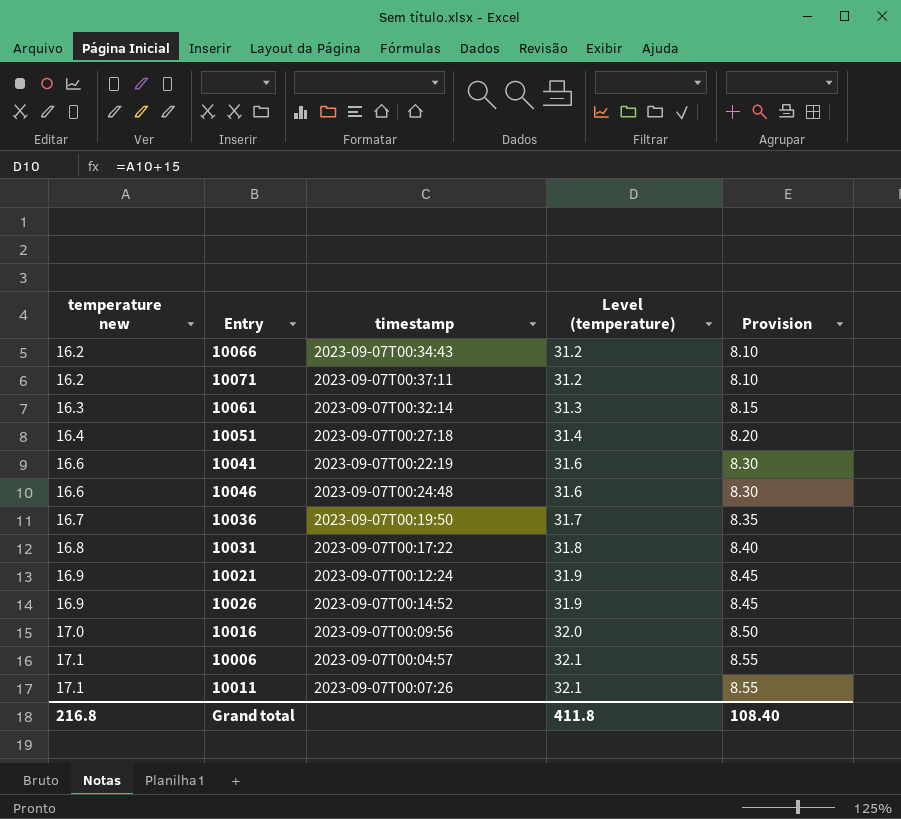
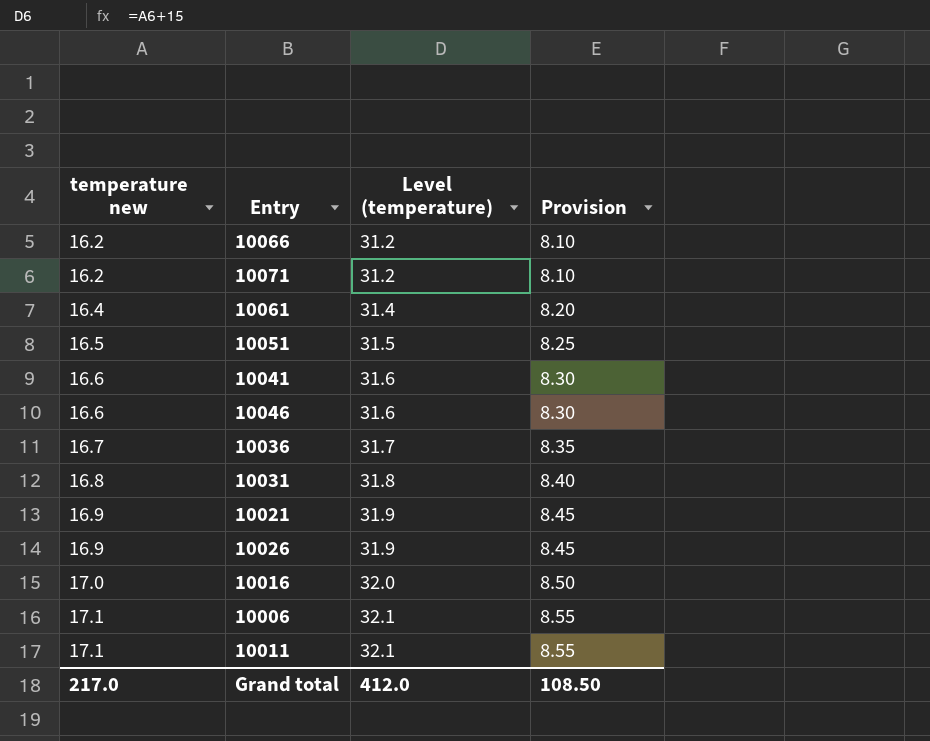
column timestamp | position: 3 -> none
10061 | temperature new: 16.3 -> 16.4
10061 | Level (temperature): 31.3 -> 31.4
10061 | Provision: 8.15 -> 8.20
10051 | temperature new: 16.4 -> 16.5
10051 | Level (temperature): 31.4 -> 31.5
10051 | Provision: 8.20 -> 8.25
Grand total | temperature new: 216.8 -> 217.0
Grand total | Level (temperature): 411.8 -> 412.0
Grand total | Provision: 108.40 -> 108.50

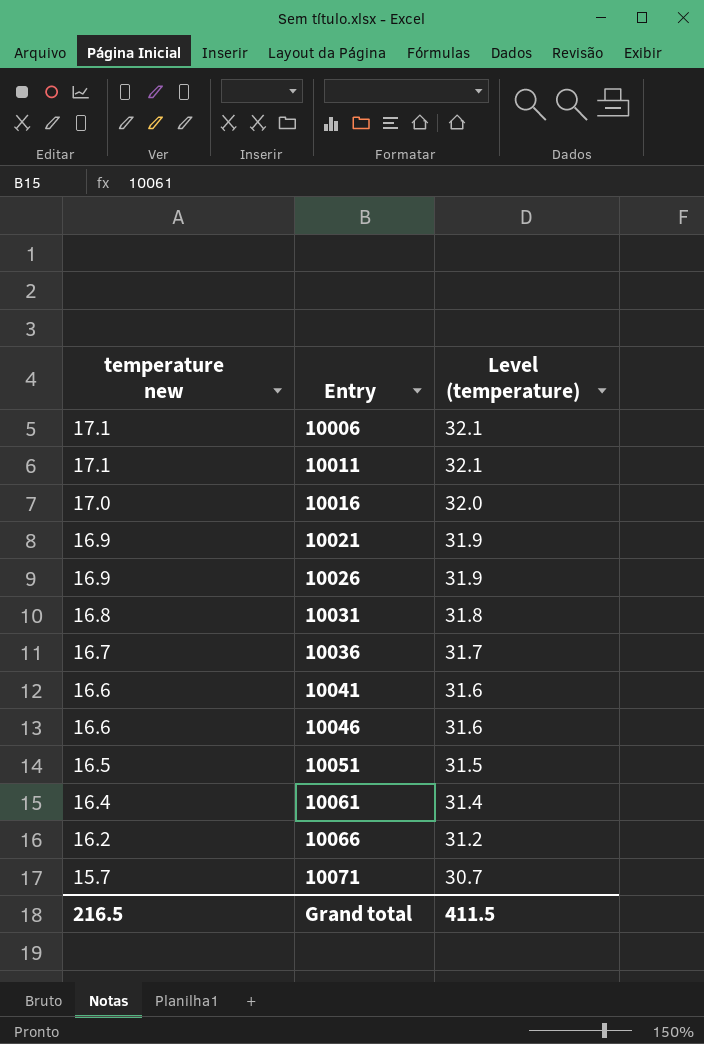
row order: temperature new ascending -> temperature new descending
column Provision | formula: [temperature new] * 0.5 -> none
10071 | temperature new: 16.2 -> 15.7
10071 | Level (temperature): 31.2 -> 30.7
Grand total | temperature new: 217.0 -> 216.5
Grand total | Level (temperature): 412.0 -> 411.5

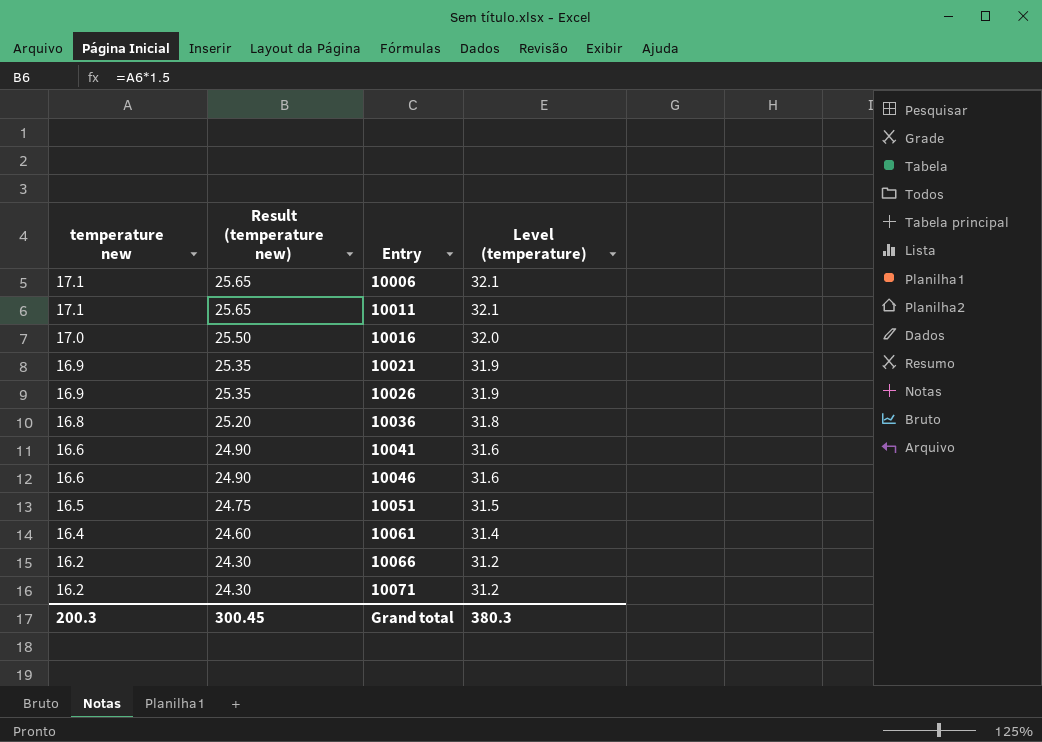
column Result (temperature new) | formula: none -> [temperature new] * 1.5
row 10031: 16.8 | 31.8 -> none
10036 | temperature new: 16.7 -> 16.8
10036 | Level (temperature): 31.7 -> 31.8
10071 | temperature new: 15.7 -> 16.2
10071 | Level (temperature): 30.7 -> 31.2
Grand total | temperature new: 216.5 -> 200.3
Grand total | Level (temperature): 411.5 -> 380.3

